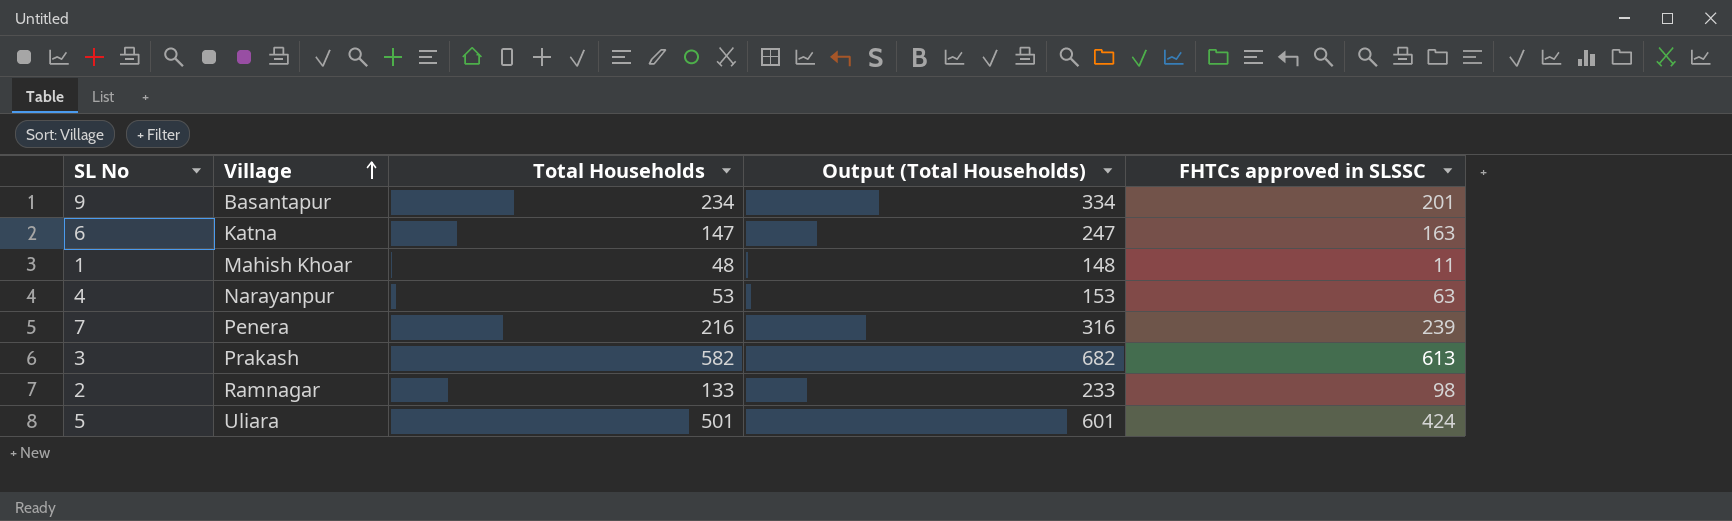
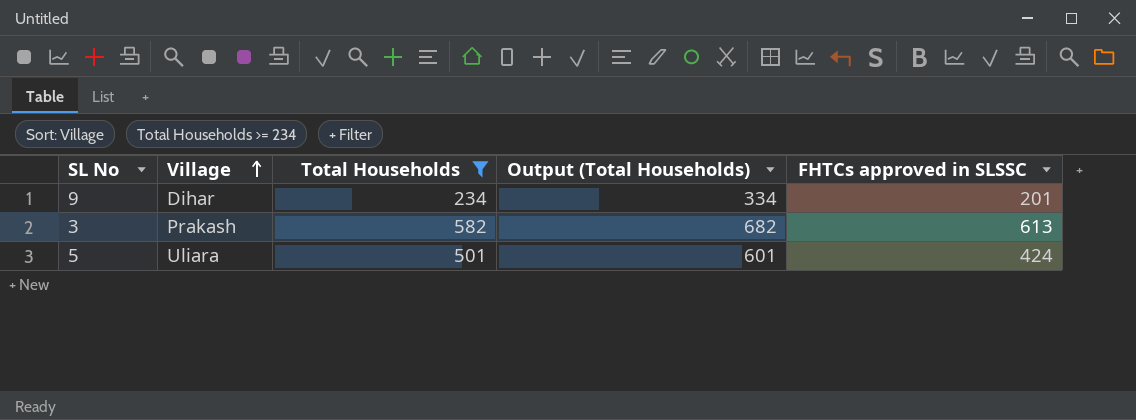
filter: none -> Total Households >= 234
9 | Village: Basantapur -> Dihar

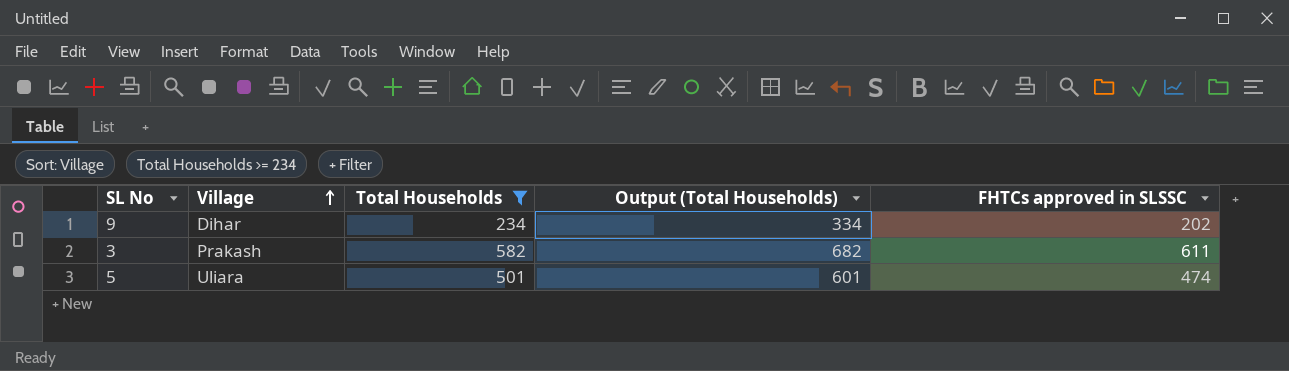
9 | FHTCs approved in SLSSC: 201 -> 202
3 | FHTCs approved in SLSSC: 613 -> 611
5 | FHTCs approved in SLSSC: 424 -> 474

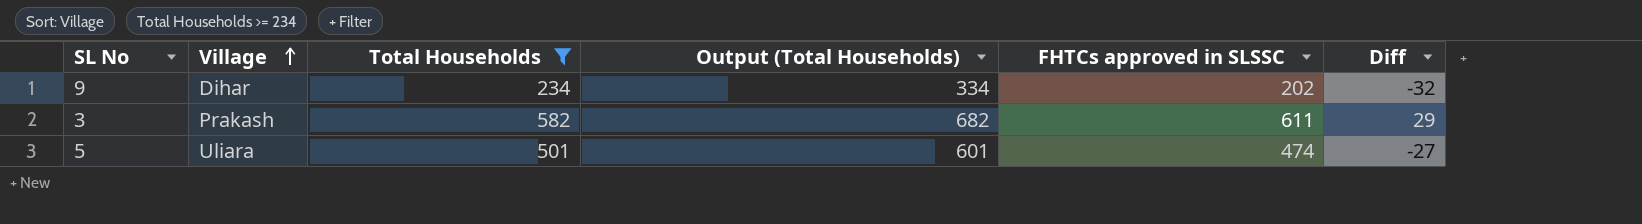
column Diff | formula: none -> [FHTCs approved in SLSSC] - [Total Households]

